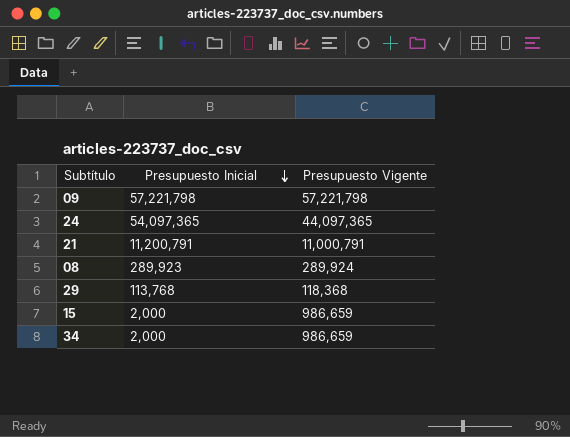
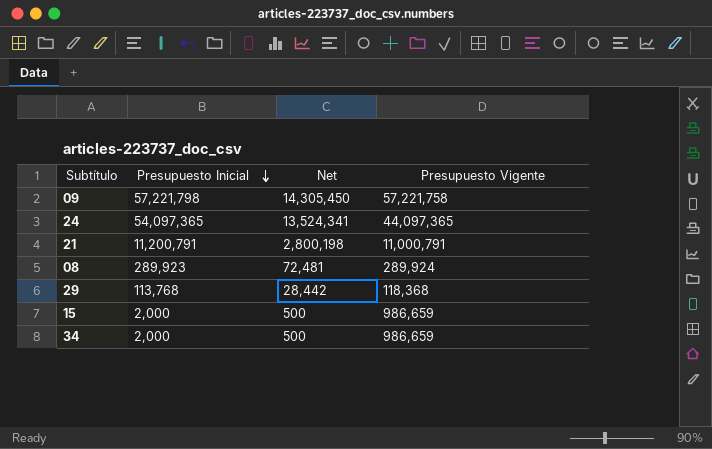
column Net | formula: none -> [Presupuesto Inicial] * 0.25
09 | Presupuesto Vigente: 57,221,798 -> 57,221,758

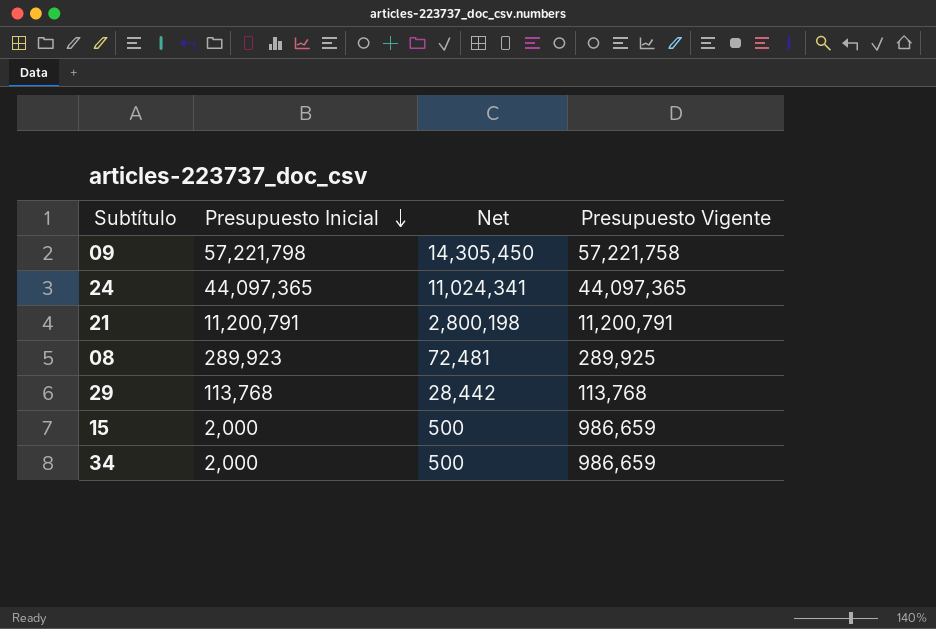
24 | Presupuesto Inicial: 54,097,365 -> 44,097,365
24 | Net: 13,524,341 -> 11,024,341
21 | Presupuesto Vigente: 11,000,791 -> 11,200,791
08 | Presupuesto Vigente: 289,924 -> 289,925
29 | Presupuesto Vigente: 118,368 -> 113,768

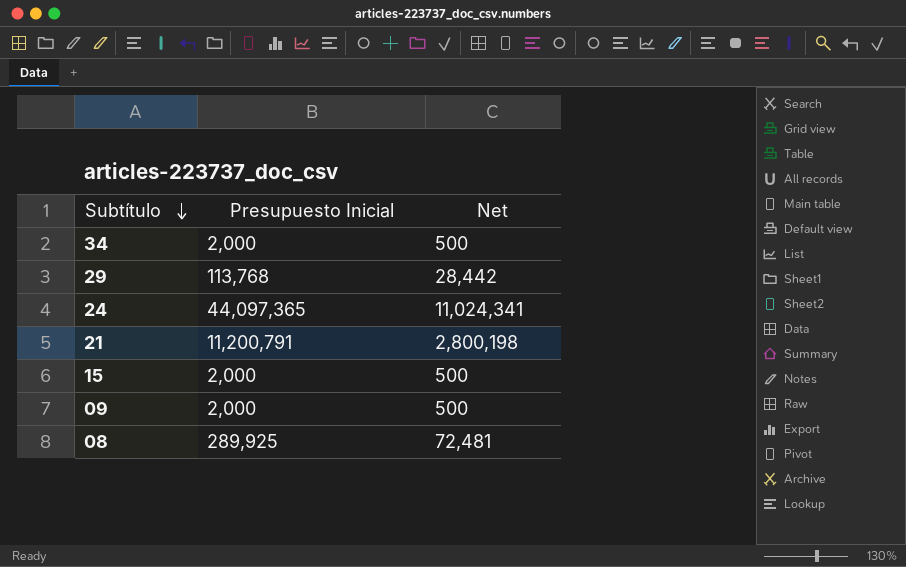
row order: Presupuesto Inicial descending -> Subtítulo descending
column Presupuesto Vigente | position: 4 -> none
09 | Presupuesto Inicial: 57,221,798 -> 2,000
09 | Net: 14,305,450 -> 500
08 | Presupuesto Inicial: 289,923 -> 289,925

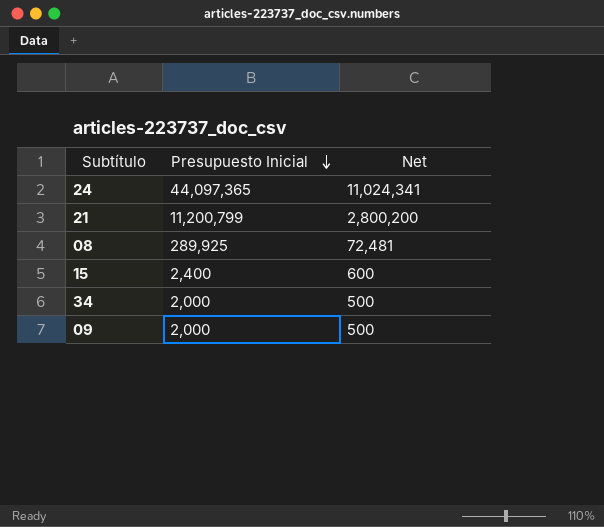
row order: Subtítulo descending -> Presupuesto Inicial descending
row 29: 113,768 | 28,442 -> none
21 | Presupuesto Inicial: 11,200,791 -> 11,200,799
21 | Net: 2,800,198 -> 2,800,200
15 | Presupuesto Inicial: 2,000 -> 2,400
15 | Net: 500 -> 600

